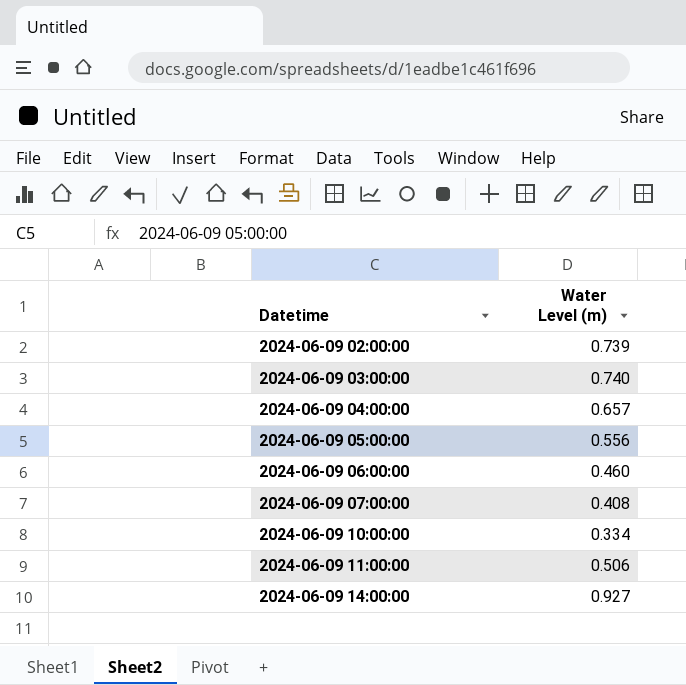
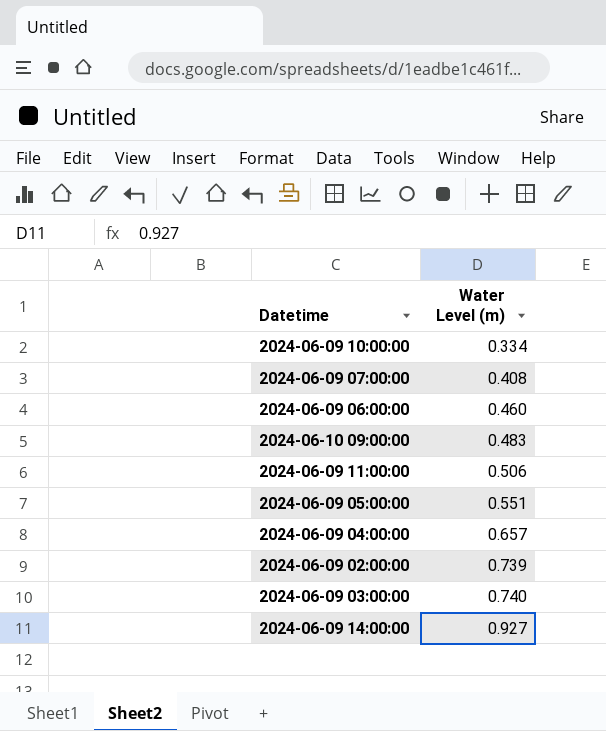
row order: Datetime ascending -> Water Level (m) ascending
row 2024-06-10 09:00:00: none -> 0.483
2024-06-09 05:00:00 | Water Level (m): 0.556 -> 0.551

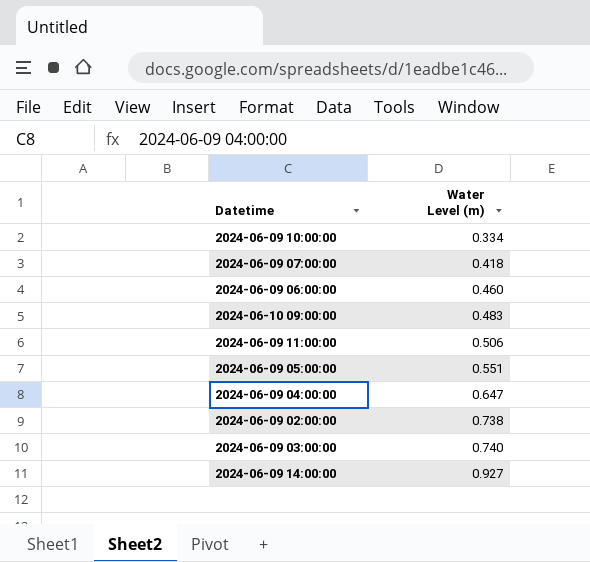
2024-06-09 07:00:00 | Water Level (m): 0.408 -> 0.418
2024-06-09 04:00:00 | Water Level (m): 0.657 -> 0.647
2024-06-09 02:00:00 | Water Level (m): 0.739 -> 0.738

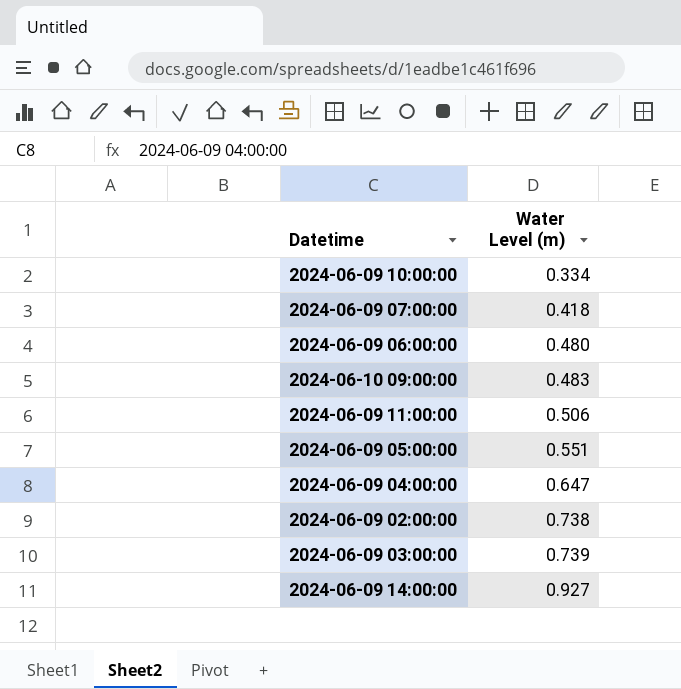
2024-06-09 06:00:00 | Water Level (m): 0.460 -> 0.480
2024-06-09 03:00:00 | Water Level (m): 0.740 -> 0.739

